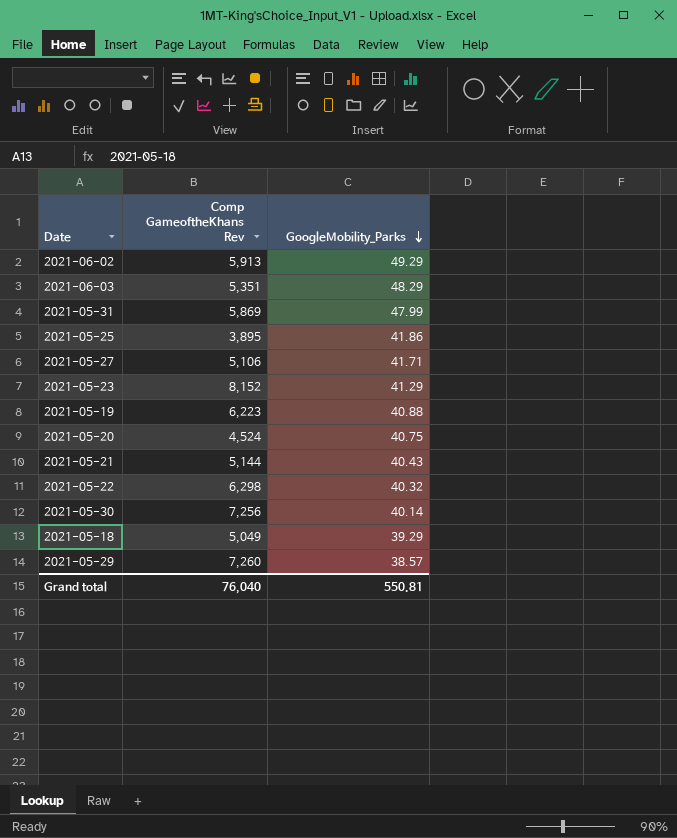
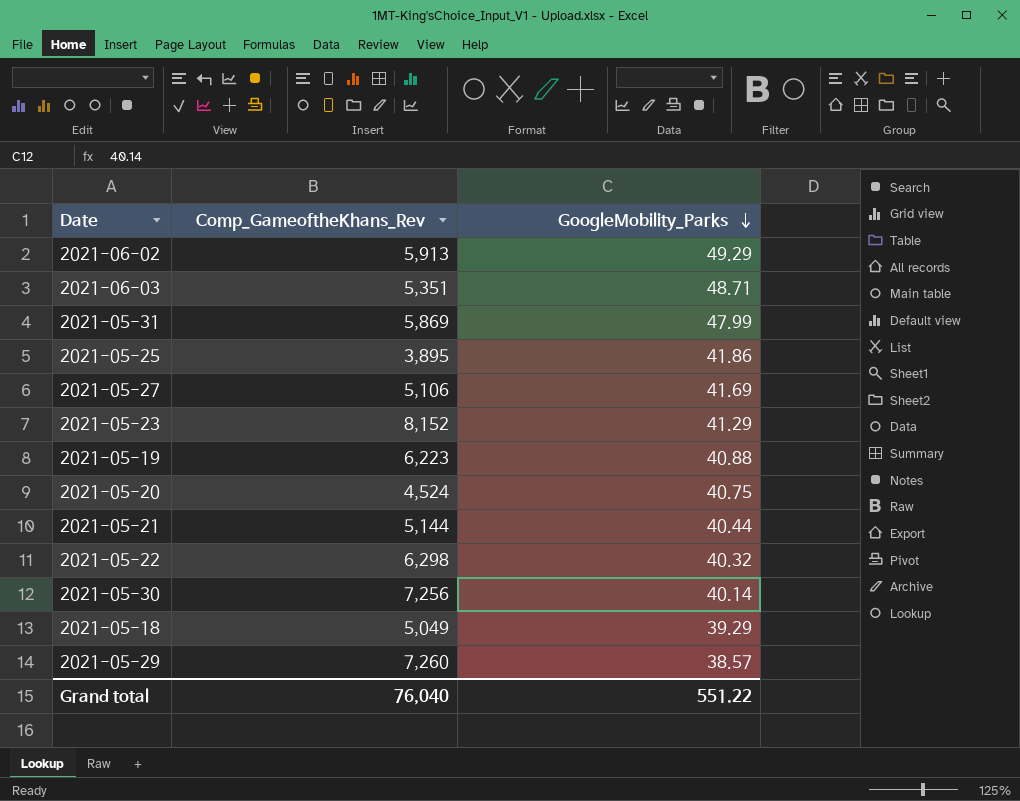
column name: Comp GameoftheKhans Rev -> Comp_GameoftheKhans_Rev
2021-06-03 | GoogleMobility_Parks: 48.29 -> 48.71
2021-05-27 | GoogleMobility_Parks: 41.71 -> 41.69
2021-05-21 | GoogleMobility_Parks: 40.43 -> 40.44
Grand total | GoogleMobility_Parks: 550.81 -> 551.22

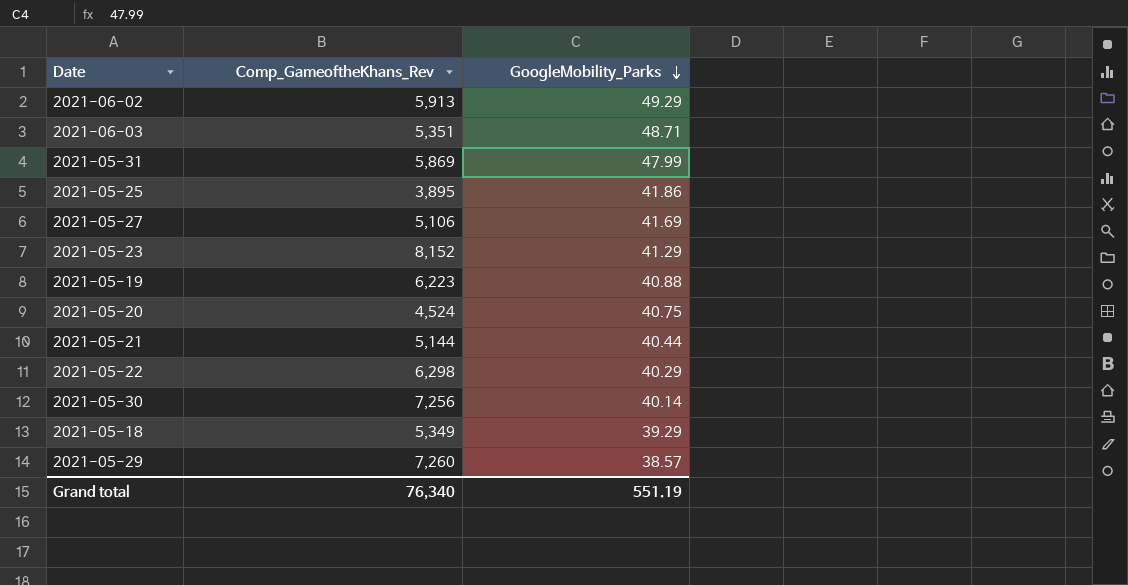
2021-05-22 | GoogleMobility_Parks: 40.32 -> 40.29
2021-05-18 | Comp_GameoftheKhans_Rev: 5,049 -> 5,349
Grand total | Comp_GameoftheKhans_Rev: 76,040 -> 76,340
Grand total | GoogleMobility_Parks: 551.22 -> 551.19

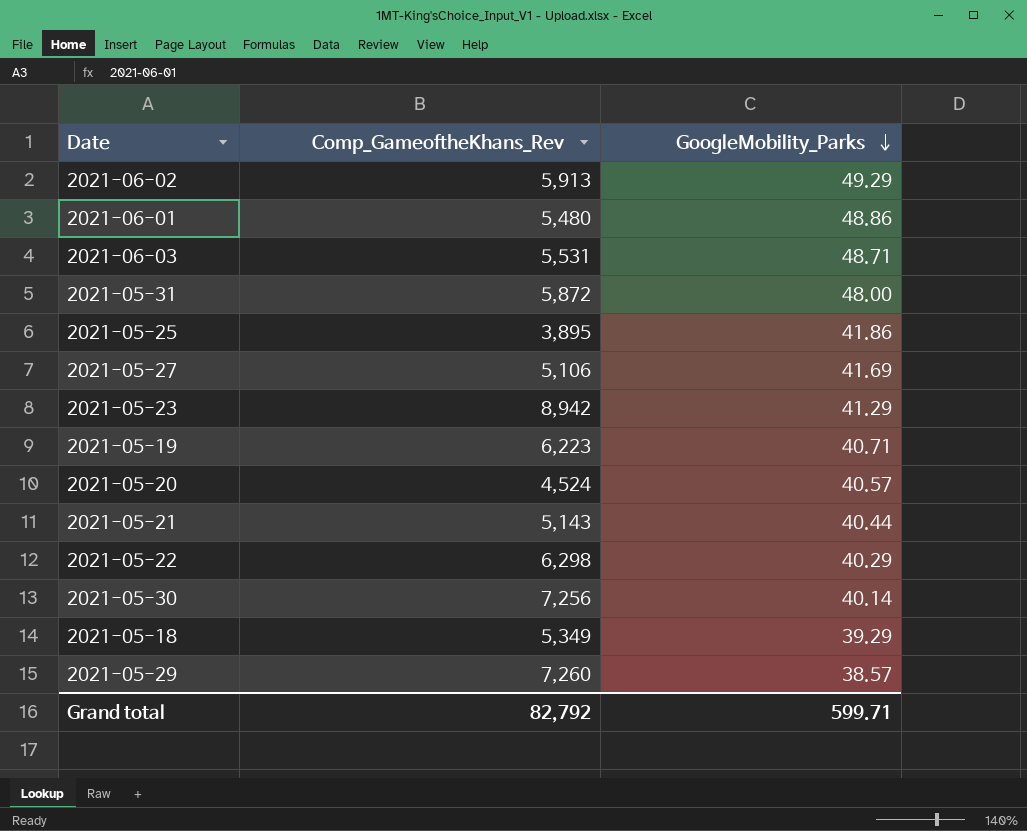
row 2021-06-01: none -> 5,480 | 48.86
2021-06-03 | Comp_GameoftheKhans_Rev: 5,351 -> 5,531
2021-05-31 | Comp_GameoftheKhans_Rev: 5,869 -> 5,872
2021-05-31 | GoogleMobility_Parks: 47.99 -> 48.00
2021-05-23 | Comp_GameoftheKhans_Rev: 8,152 -> 8,942
2021-05-19 | GoogleMobility_Parks: 40.88 -> 40.71
2021-05-20 | GoogleMobility_Parks: 40.75 -> 40.57
2021-05-21 | Comp_GameoftheKhans_Rev: 5,144 -> 5,143
Grand total | Comp_GameoftheKhans_Rev: 76,340 -> 82,792
Grand total | GoogleMobility_Parks: 551.19 -> 599.71

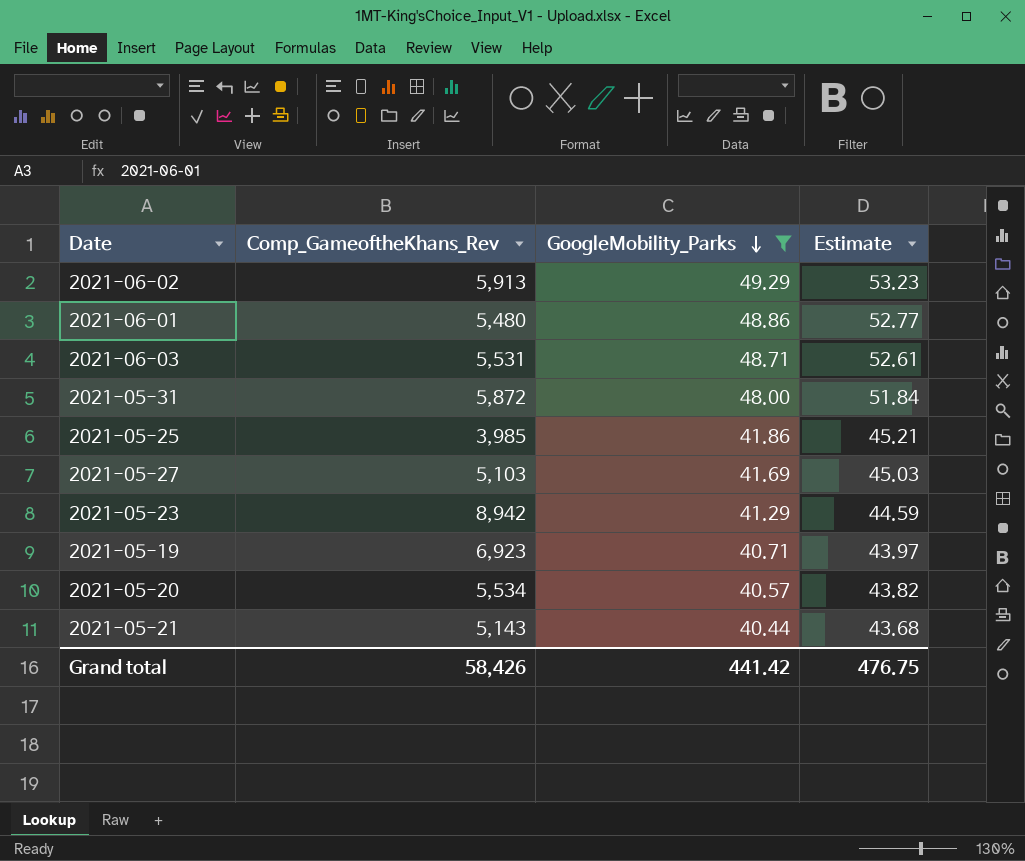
filter: none -> GoogleMobility_Parks >= 40.44
column Estimate | formula: none -> [GoogleMobility_Parks] * 1.08
2021-05-25 | Comp_GameoftheKhans_Rev: 3,895 -> 3,985
2021-05-27 | Comp_GameoftheKhans_Rev: 5,106 -> 5,103
2021-05-19 | Comp_GameoftheKhans_Rev: 6,223 -> 6,923
2021-05-20 | Comp_GameoftheKhans_Rev: 4,524 -> 5,534
Grand total | Comp_GameoftheKhans_Rev: 82,792 -> 58,426
Grand total | GoogleMobility_Parks: 599.71 -> 441.42

